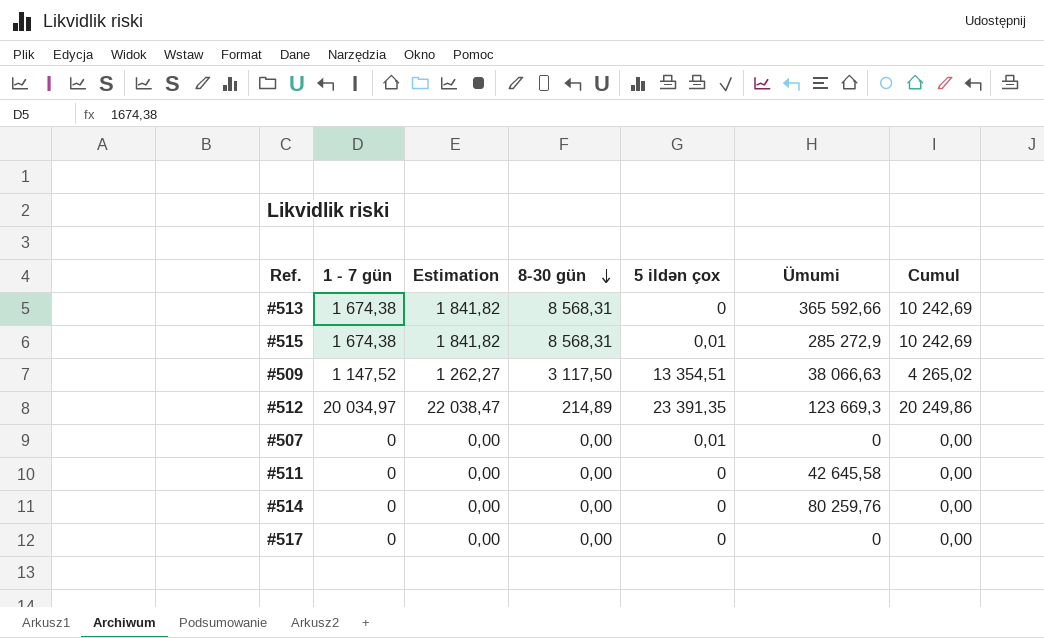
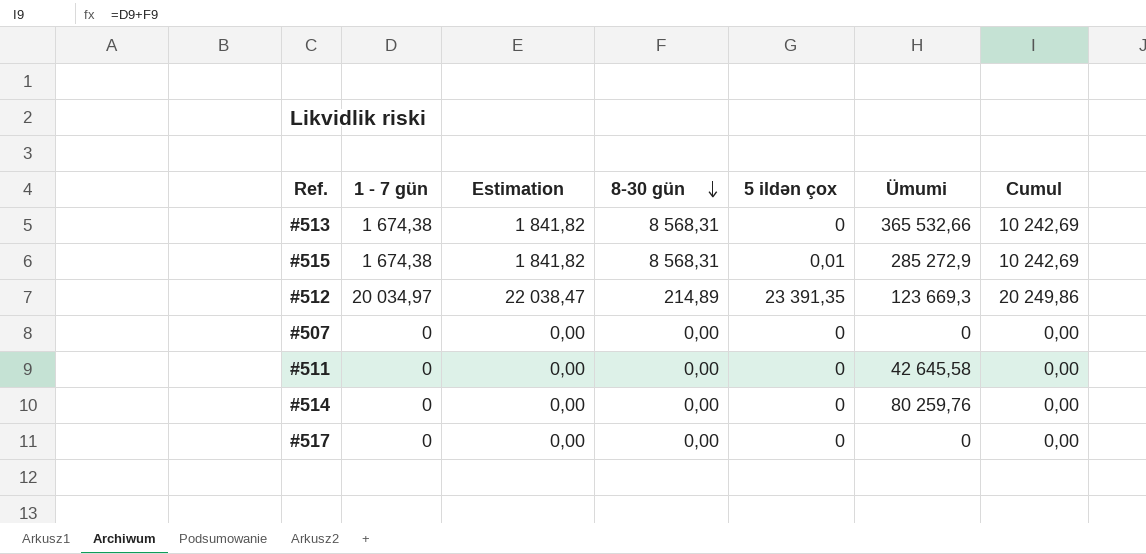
row #509: 1 147,52 | 1 262,27 | 3 117,50 | 13 354,51 | 38 066,63 | 4 265,02 -> none
#513 | Ümumi: 365 592,66 -> 365 532,66
#507 | 5 ildən çox: 0,01 -> 0

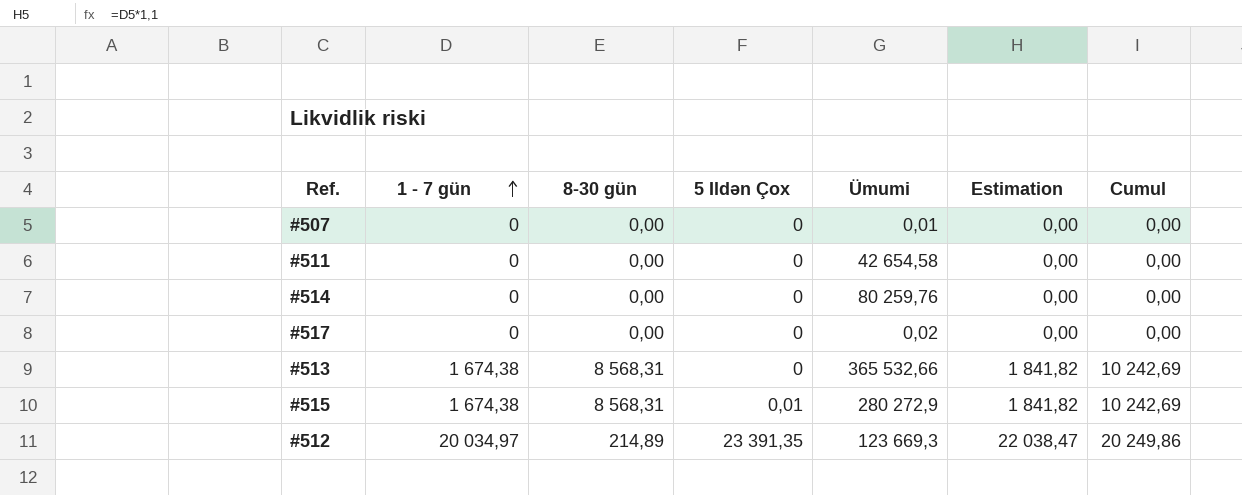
row order: 8-30 gün descending -> 1 - 7 gün ascending
column name: 5 ildən çox -> 5 Ildən Çox
column Estimation | position: 3 -> 6
#507 | Ümumi: 0 -> 0,01
#511 | Ümumi: 42 645,58 -> 42 654,58
#517 | Ümumi: 0 -> 0,02
#515 | Ümumi: 285 272,9 -> 280 272,9

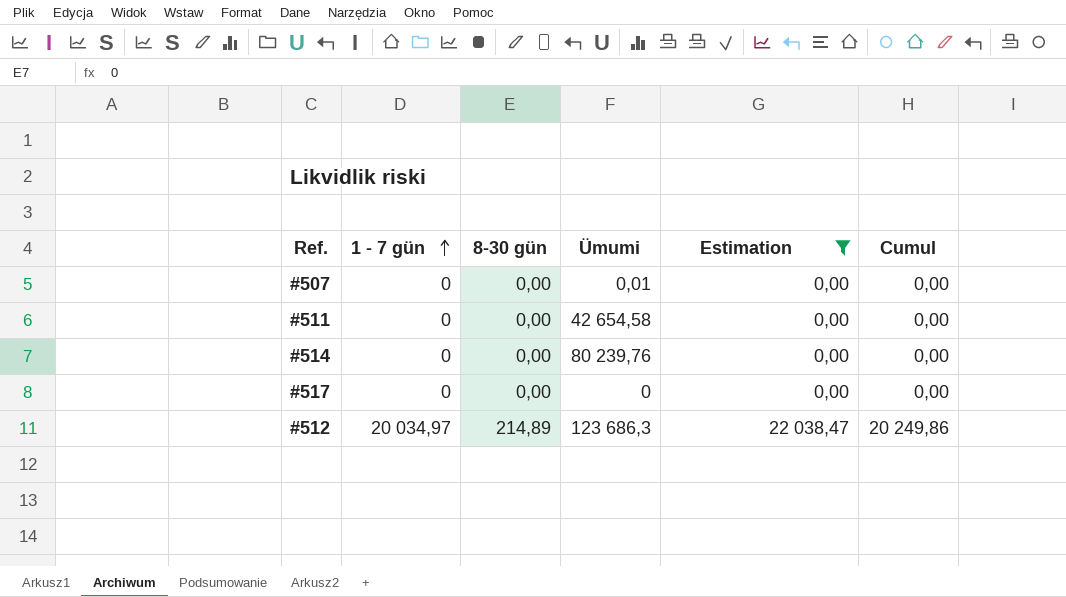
filter: none -> Estimation != 1 841,82
column 5 Ildən Çox | position: 4 -> none
#514 | Ümumi: 80 259,76 -> 80 239,76
#517 | Ümumi: 0,02 -> 0
#512 | Ümumi: 123 669,3 -> 123 686,3

